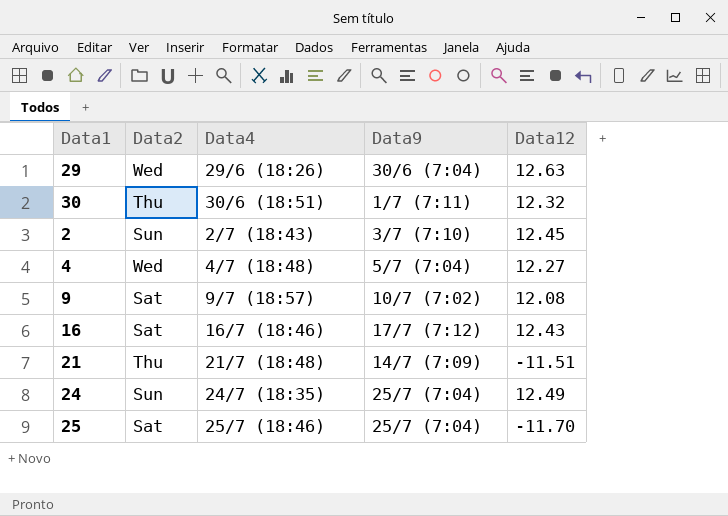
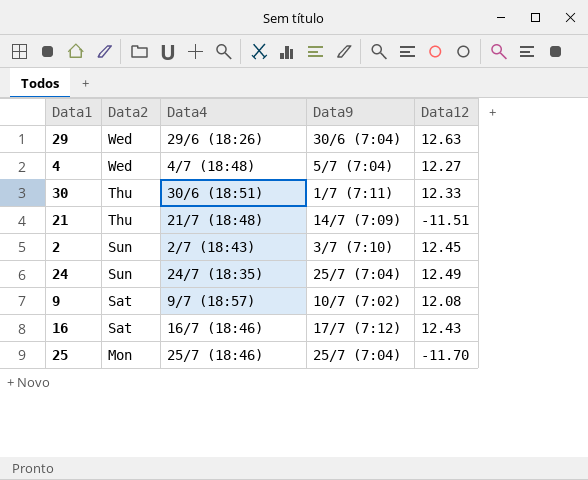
row order: none -> Data2 descending
30 | Data12: 12.32 -> 12.33
25 | Data2: Sat -> Mon

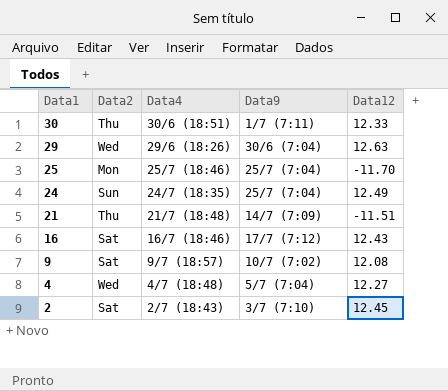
row order: Data2 descending -> Data1 descending
2 | Data2: Sun -> Sat

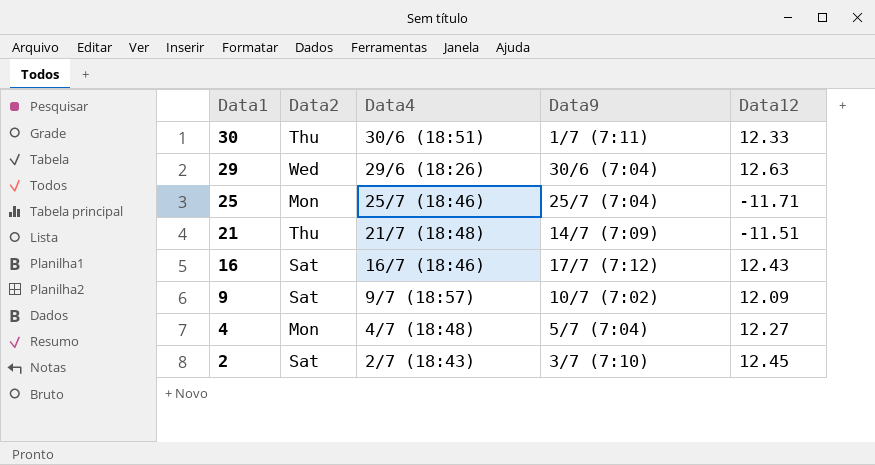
row 24: Sun | 24/7 (18:35) | 25/7 (7:04) | 12.49 -> none
25 | Data12: -11.70 -> -11.71
9 | Data12: 12.08 -> 12.09
4 | Data2: Wed -> Mon

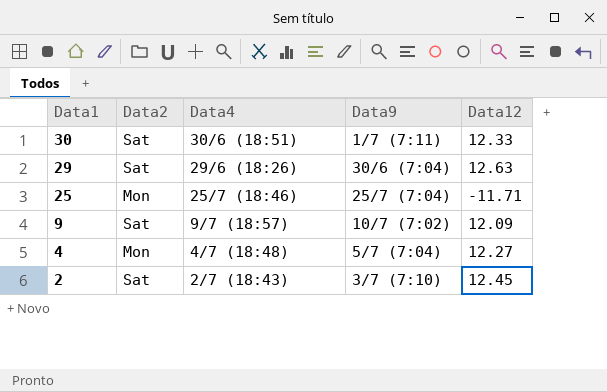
row 21: Thu | 21/7 (18:48) | 14/7 (7:09) | -11.51 -> none
row 16: Sat | 16/7 (18:46) | 17/7 (7:12) | 12.43 -> none
30 | Data2: Thu -> Sat
29 | Data2: Wed -> Sat

